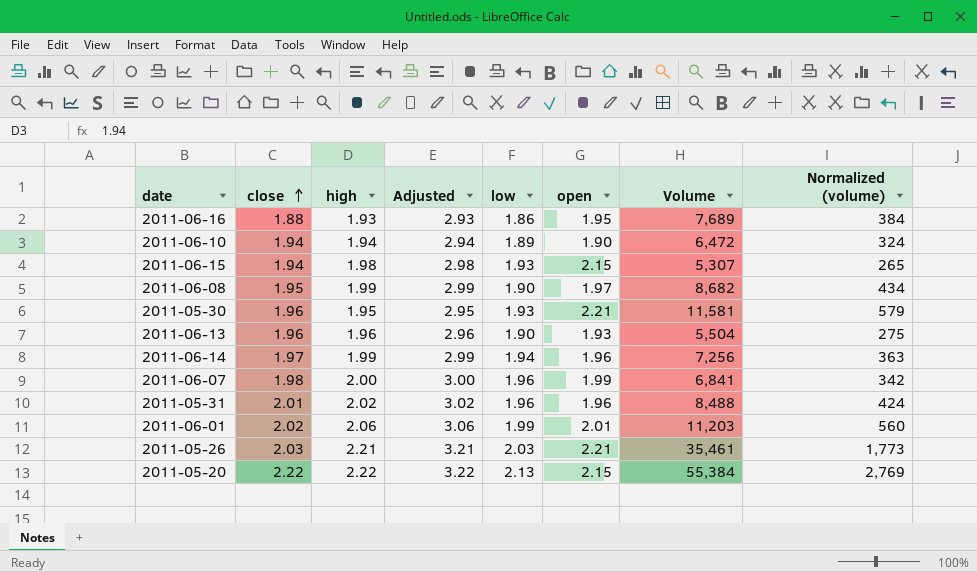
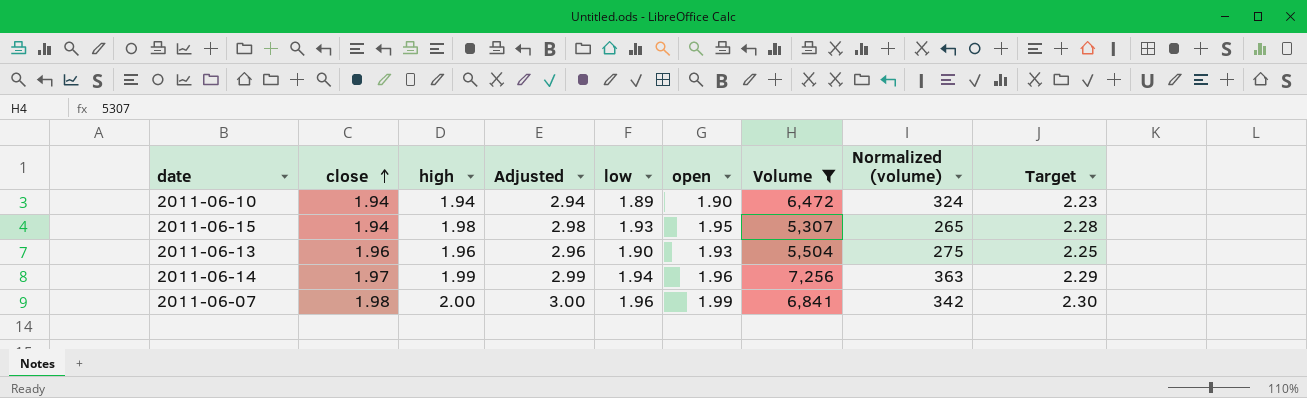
filter: none -> Volume <= 7,256
column Target | formula: none -> [high] * 1.15
2011-06-15 | open: 2.15 -> 1.95

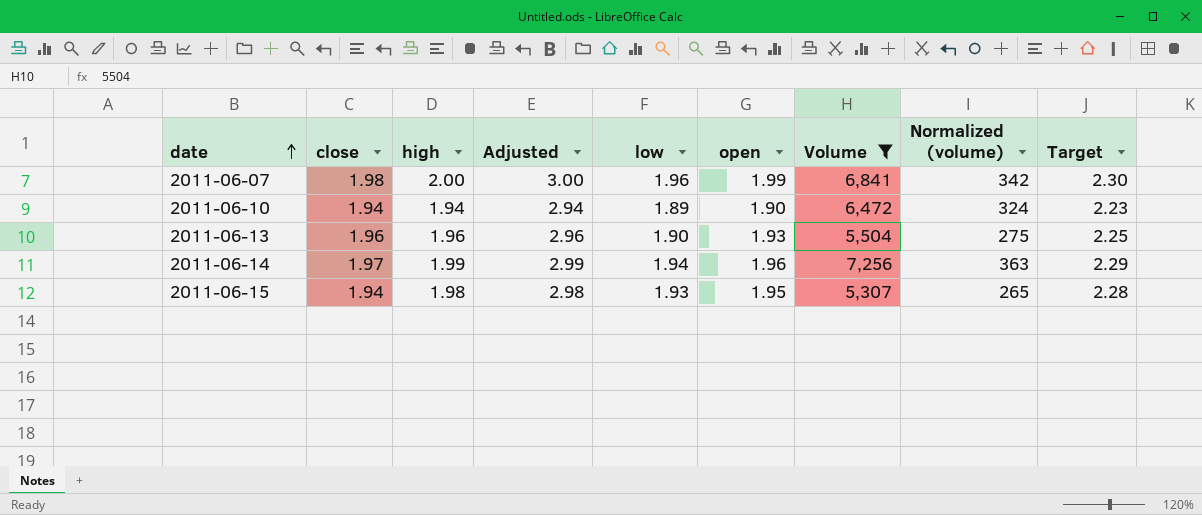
row order: close ascending -> date ascending

